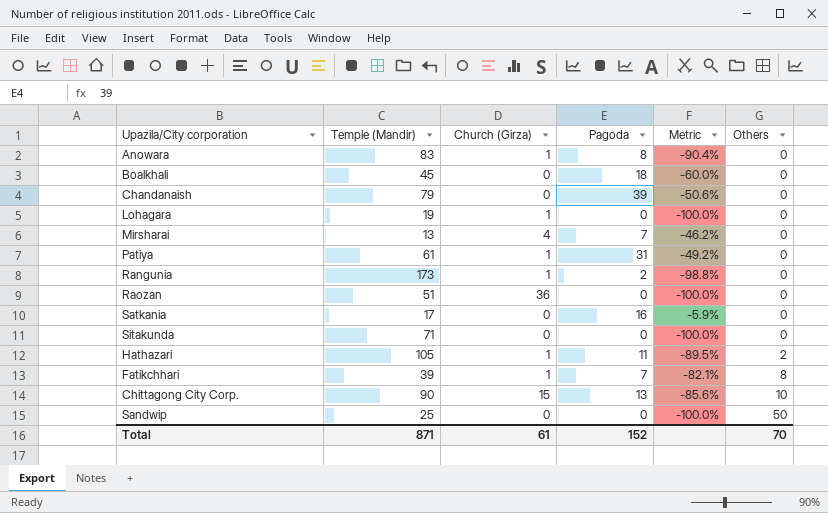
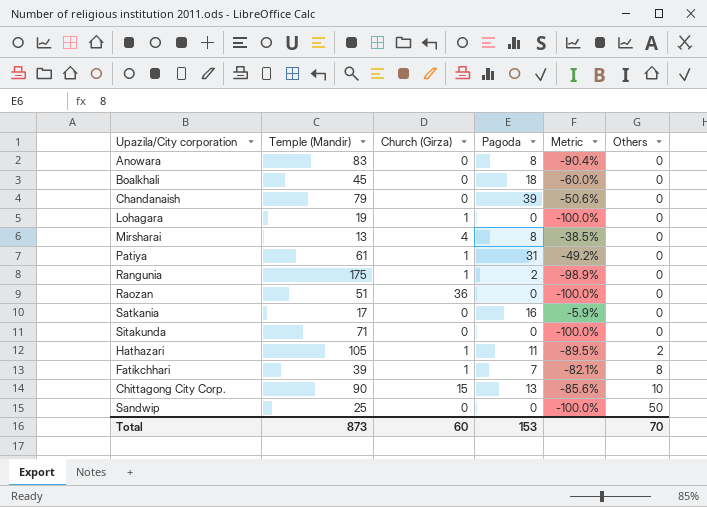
Anowara | Church (Girza): 1 -> 0
Mirsharai | Pagoda: 7 -> 8
Mirsharai | Metric: -46.2% -> -38.5%
Rangunia | Temple (Mandir): 173 -> 175
Rangunia | Metric: -98.8% -> -98.9%
Total | Temple (Mandir): 871 -> 873
Total | Church (Girza): 61 -> 60
Total | Pagoda: 152 -> 153

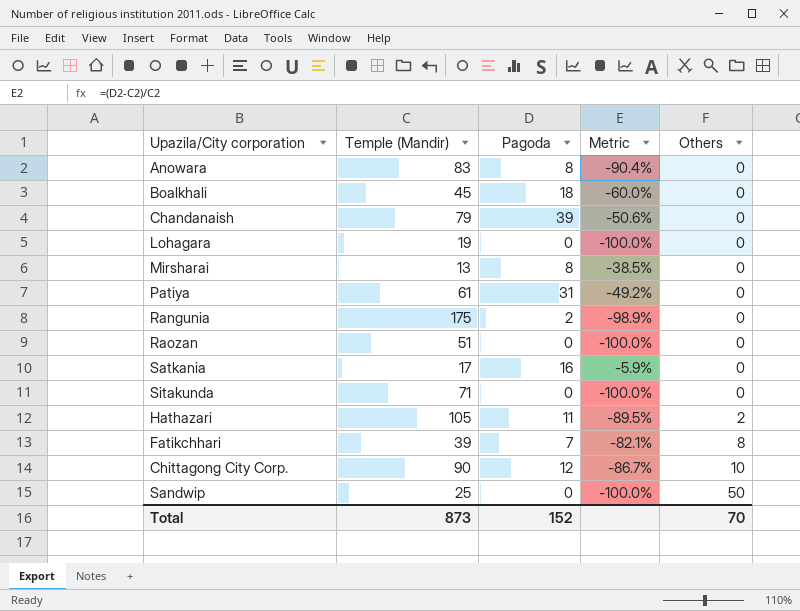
column Church (Girza) | position: 3 -> none
Chittagong City Corp. | Pagoda: 13 -> 12
Chittagong City Corp. | Metric: -85.6% -> -86.7%
Total | Pagoda: 153 -> 152

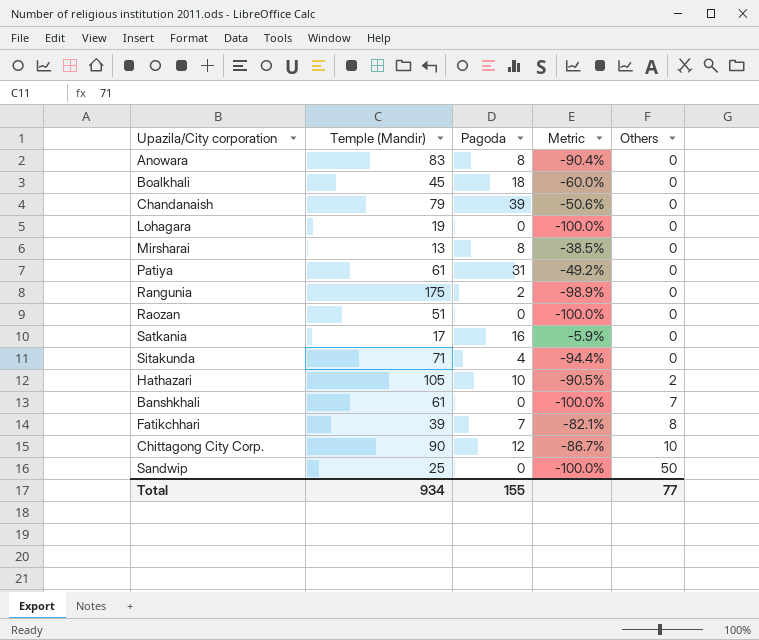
Sitakunda | Pagoda: 0 -> 4
Sitakunda | Metric: -100.0% -> -94.4%
Hathazari | Pagoda: 11 -> 10
Hathazari | Metric: -89.5% -> -90.5%
row Banshkhali: none -> 61 | 0 | -100.0% | 7
Total | Temple (Mandir): 873 -> 934
Total | Pagoda: 152 -> 155
Total | Others: 70 -> 77

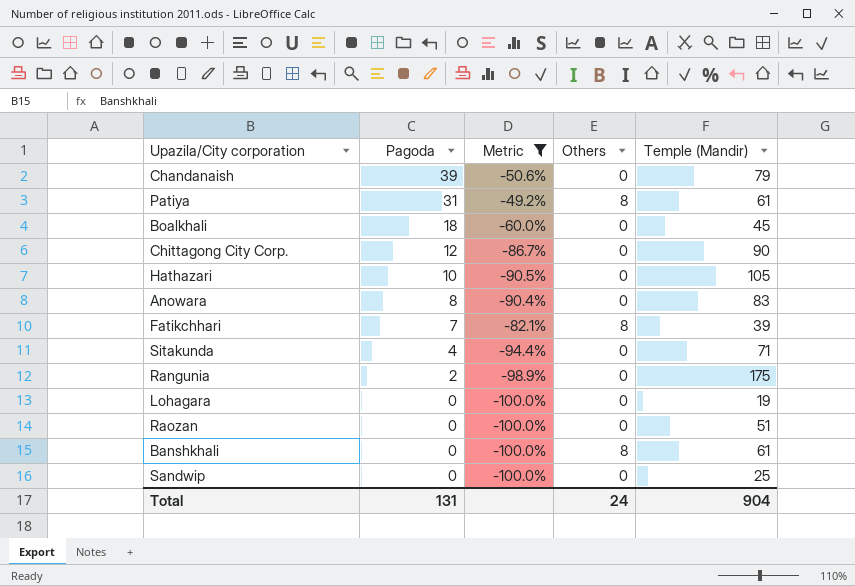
filter: none -> Metric <= -49.2%
row order: Others ascending -> Pagoda descending
column Temple (Mandir) | position: 2 -> 5
Patiya | Others: 0 -> 8
Chittagong City Corp. | Others: 10 -> 0
Hathazari | Others: 2 -> 0
Banshkhali | Others: 7 -> 8
Sandwip | Others: 50 -> 0
Total | Pagoda: 155 -> 131
Total | Others: 77 -> 24
Total | Temple (Mandir): 934 -> 904

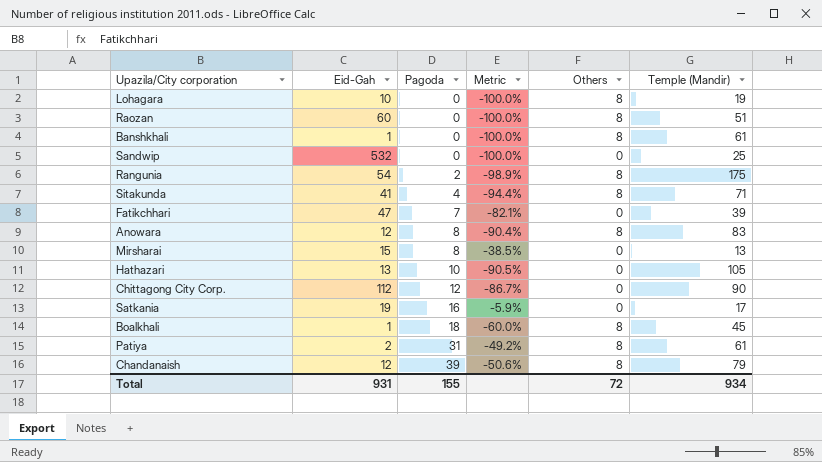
filter: Metric <= -49.2% -> none
row order: Pagoda descending -> Pagoda ascending
column Eid-Gah | position: none -> 2
Lohagara | Others: 0 -> 8
Raozan | Others: 0 -> 8
Rangunia | Others: 0 -> 8
Sitakunda | Others: 0 -> 8
Fatikchhari | Others: 8 -> 0
Anowara | Others: 0 -> 8
Boalkhali | Others: 0 -> 8
Chandanaish | Others: 0 -> 8
Total | Pagoda: 131 -> 155
Total | Others: 24 -> 72
Total | Temple (Mandir): 904 -> 934

